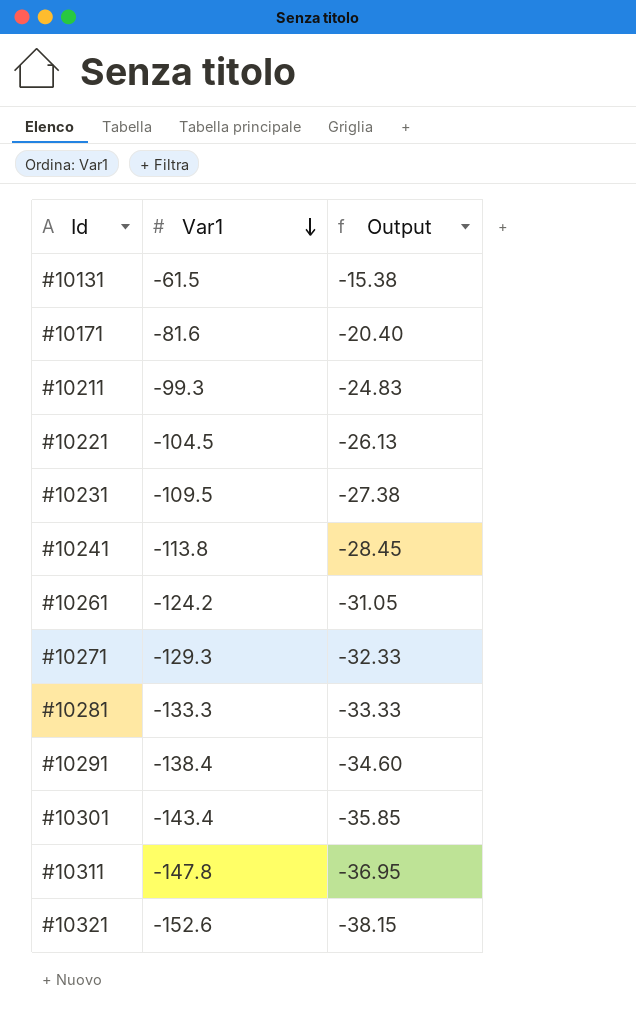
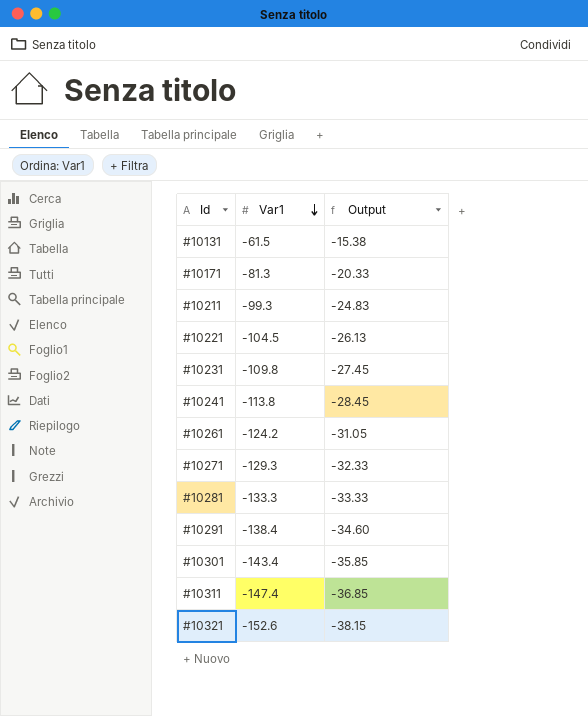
#10171 | Var1: -81.6 -> -81.3
#10171 | Output: -20.40 -> -20.33
#10231 | Var1: -109.5 -> -109.8
#10231 | Output: -27.38 -> -27.45
#10311 | Var1: -147.8 -> -147.4
#10311 | Output: -36.95 -> -36.85

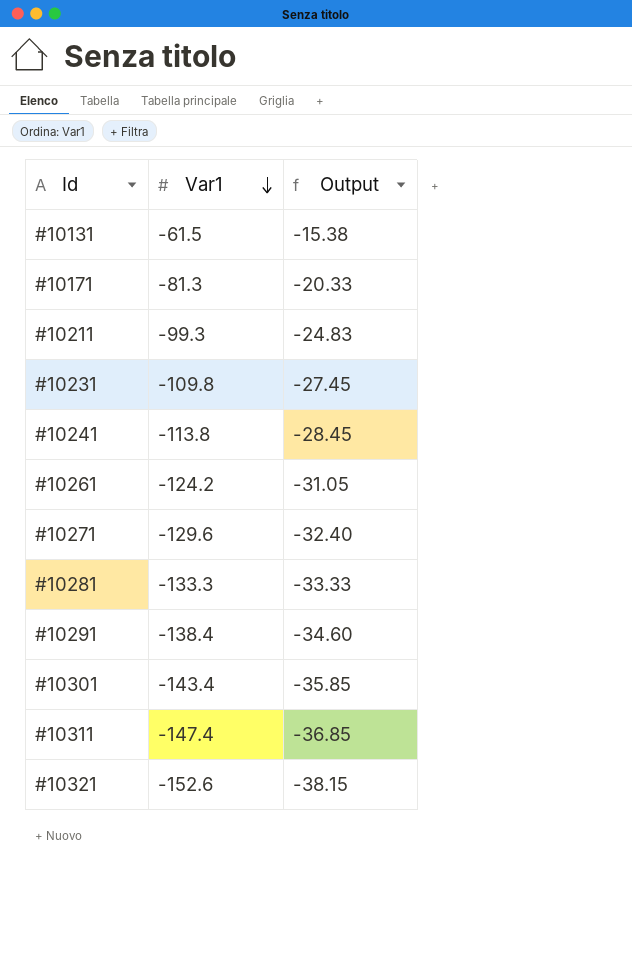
row #10221: -104.5 | -26.13 -> none
#10271 | Var1: -129.3 -> -129.6
#10271 | Output: -32.33 -> -32.40

